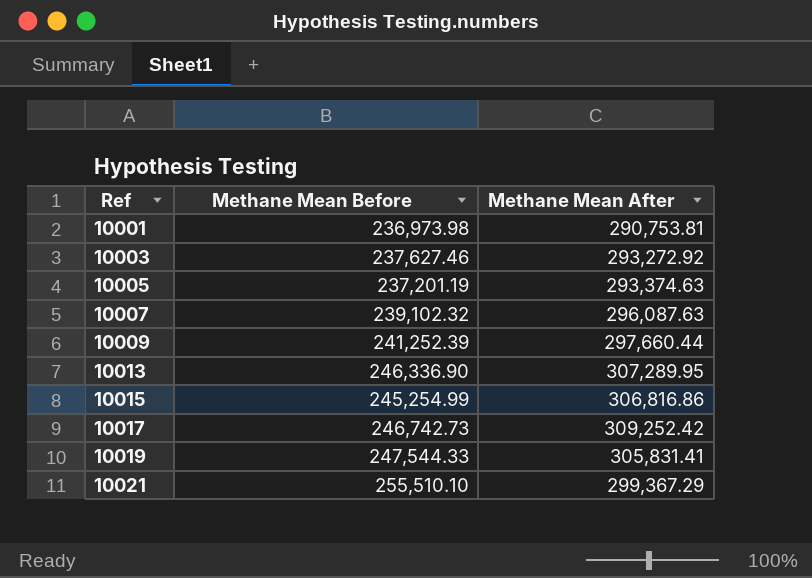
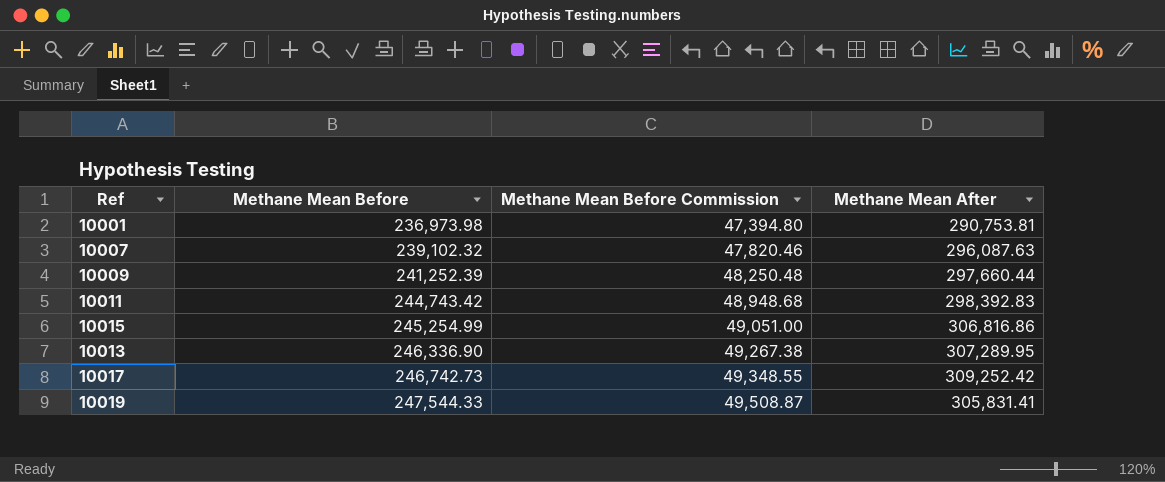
row order: Ref ascending -> Methane Mean Before ascending
column Methane Mean Before Commission | formula: none -> [Methane Mean Before] * 0.2
row 10003: 237,627.46 | 293,272.92 -> none
row 10005: 237,201.19 | 293,374.63 -> none
row 10021: 255,510.10 | 299,367.29 -> none
row 10011: none -> 244,743.42 | 48,948.68 | 298,392.83

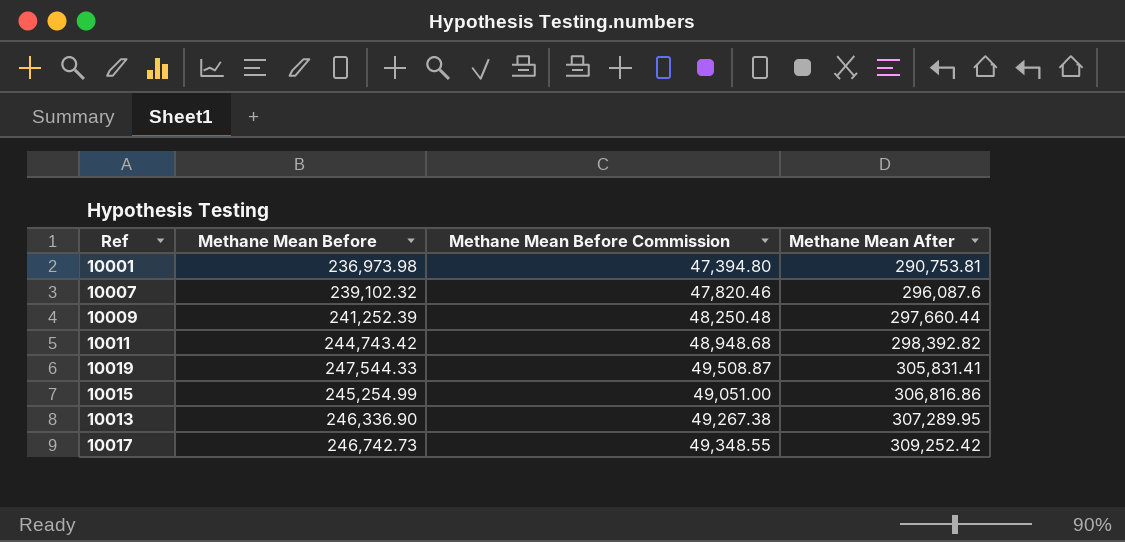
row order: Methane Mean Before ascending -> Methane Mean After ascending
10007 | Methane Mean After: 296,087.63 -> 296,087.6
10011 | Methane Mean After: 298,392.83 -> 298,392.82

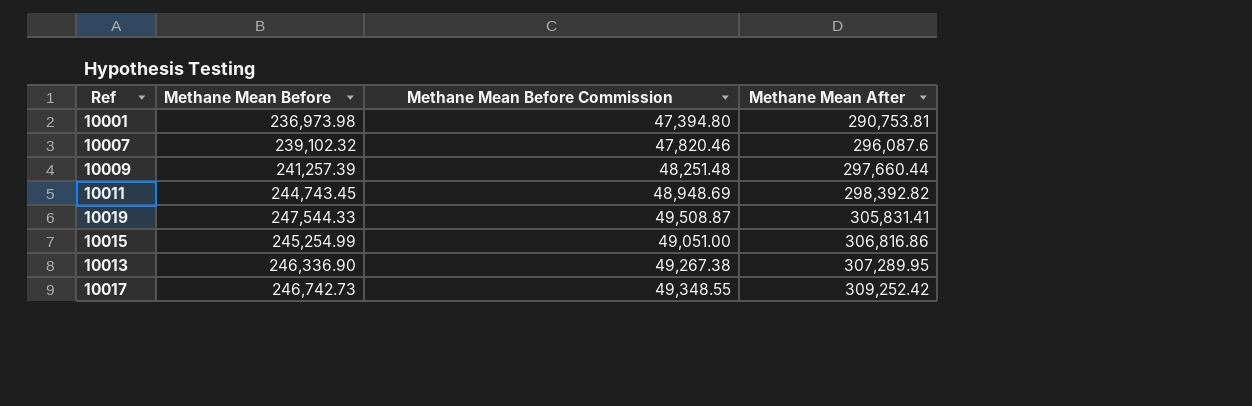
10009 | Methane Mean Before: 241,252.39 -> 241,257.39
10009 | Methane Mean Before Commission: 48,250.48 -> 48,251.48
10011 | Methane Mean Before: 244,743.42 -> 244,743.45
10011 | Methane Mean Before Commission: 48,948.68 -> 48,948.69

